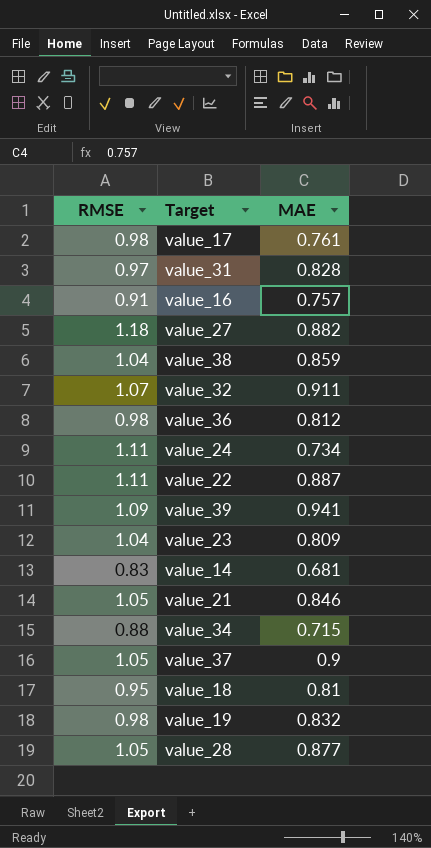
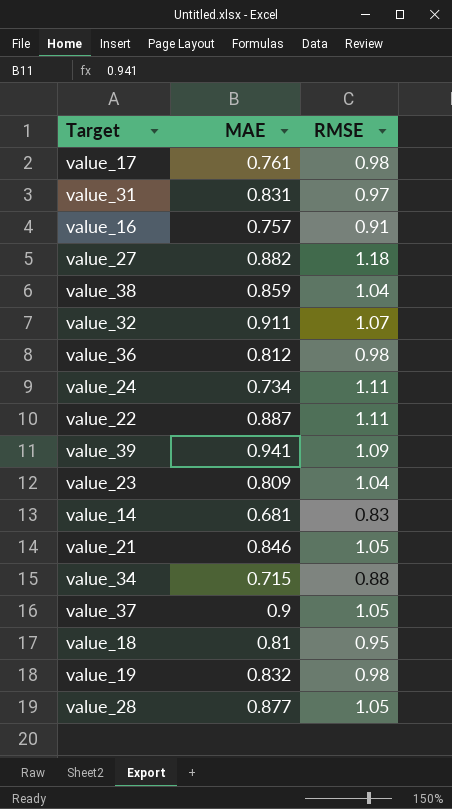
column RMSE | position: 1 -> 3
value_31 | MAE: 0.828 -> 0.831

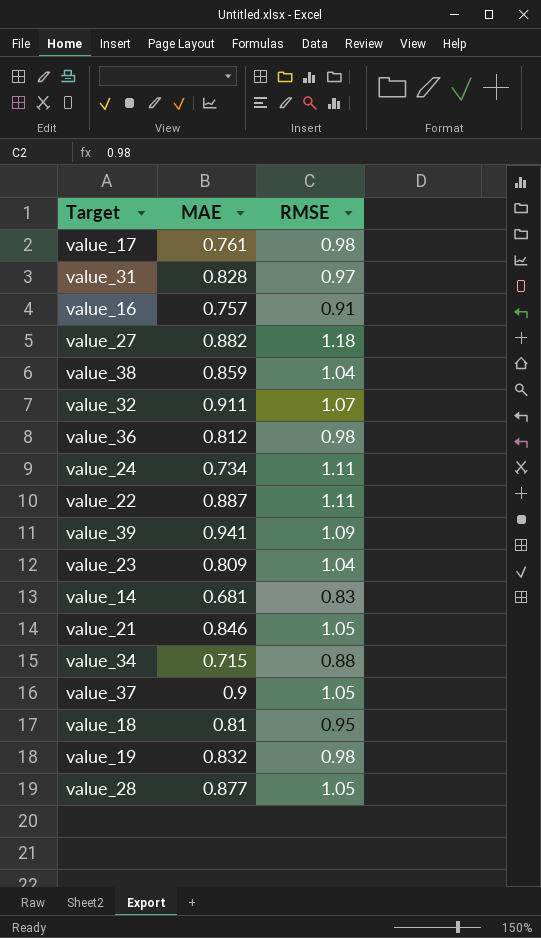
value_31 | MAE: 0.831 -> 0.828

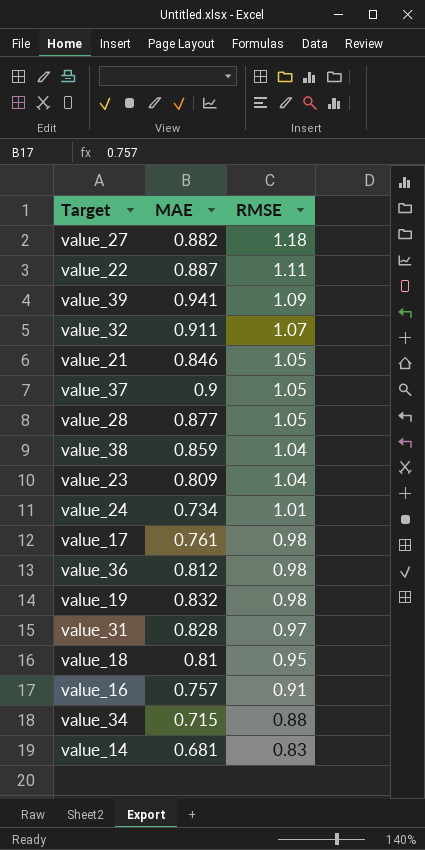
row order: none -> RMSE descending
value_24 | RMSE: 1.11 -> 1.01

